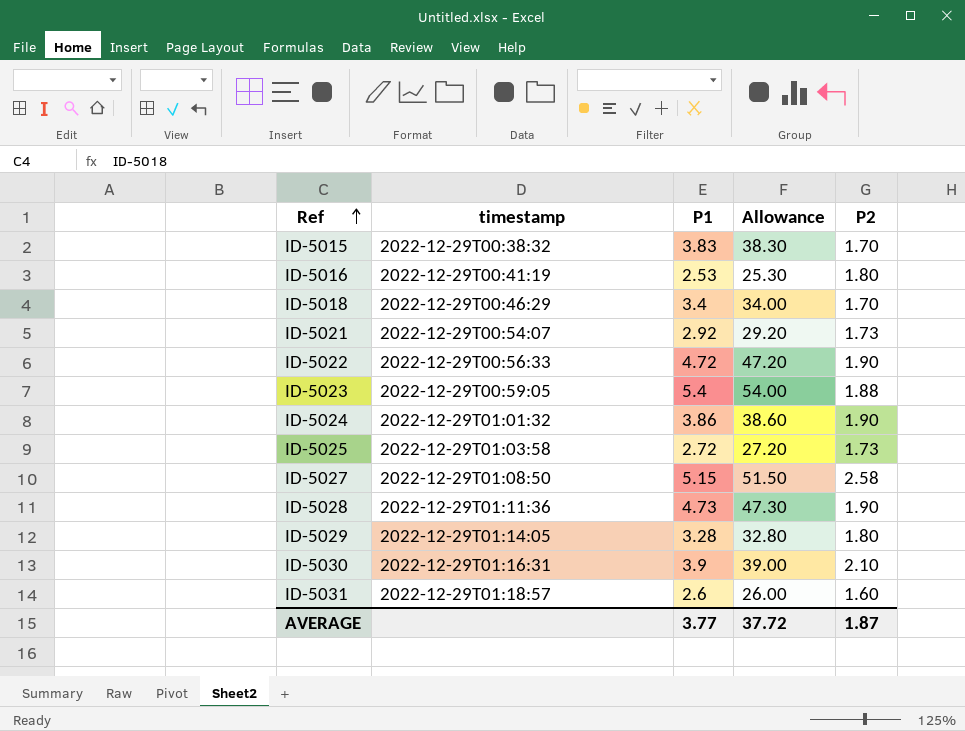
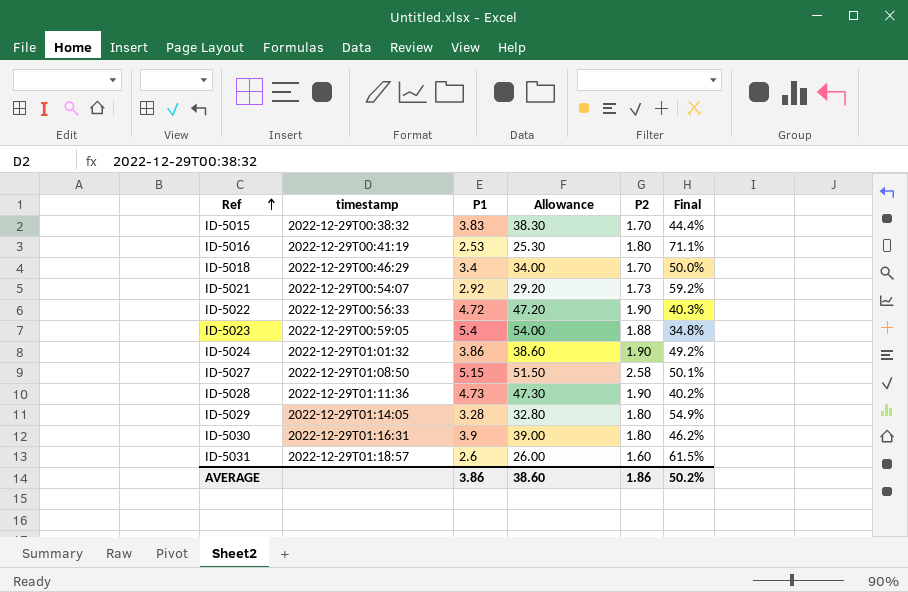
column Final | formula: none -> [P2] / [P1]
row ID-5025: 2022-12-29T01:03:58 | 2.72 | 27.20 | 1.73 -> none
ID-5030 | P2: 2.10 -> 1.80
AVERAGE | P1: 3.77 -> 3.86
AVERAGE | Allowance: 37.72 -> 38.60
AVERAGE | P2: 1.87 -> 1.86

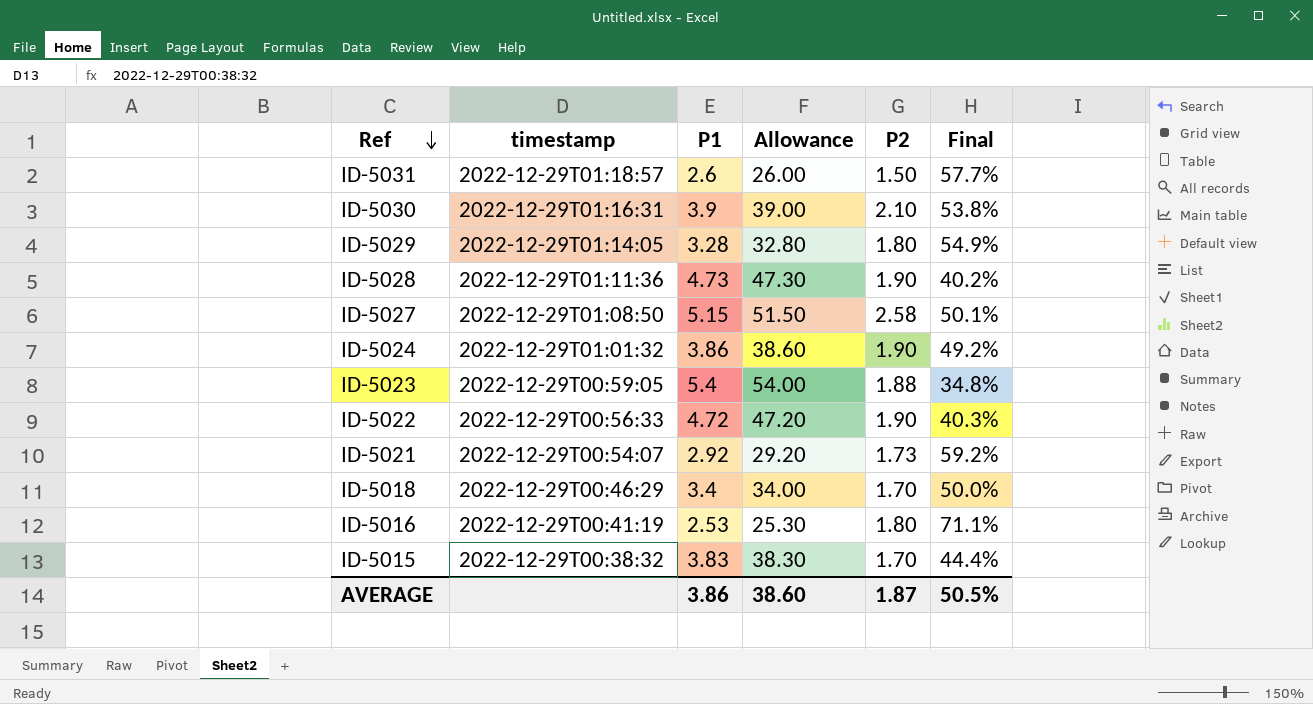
row order: Ref ascending -> Ref descending
ID-5031 | P2: 1.60 -> 1.50
ID-5031 | Final: 61.5% -> 57.7%
ID-5030 | P2: 1.80 -> 2.10
ID-5030 | Final: 46.2% -> 53.8%
AVERAGE | P2: 1.86 -> 1.87
AVERAGE | Final: 50.2% -> 50.5%

